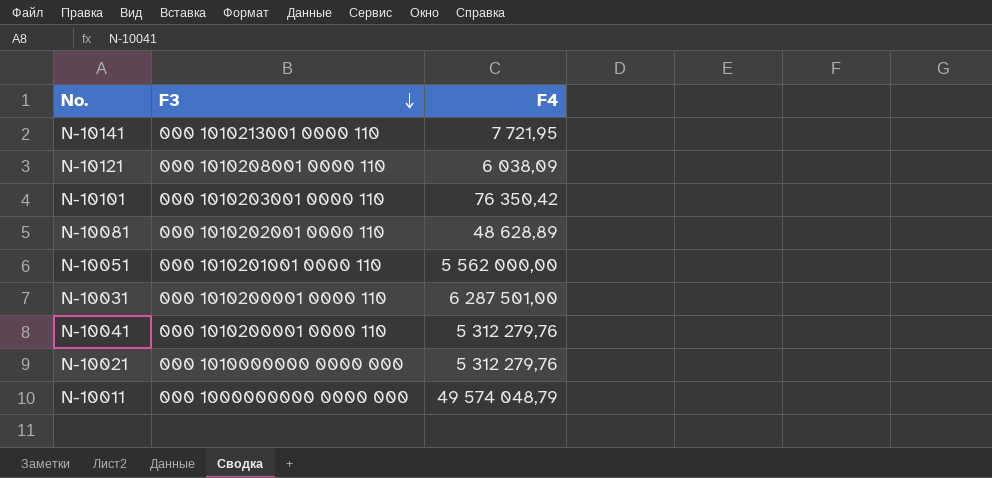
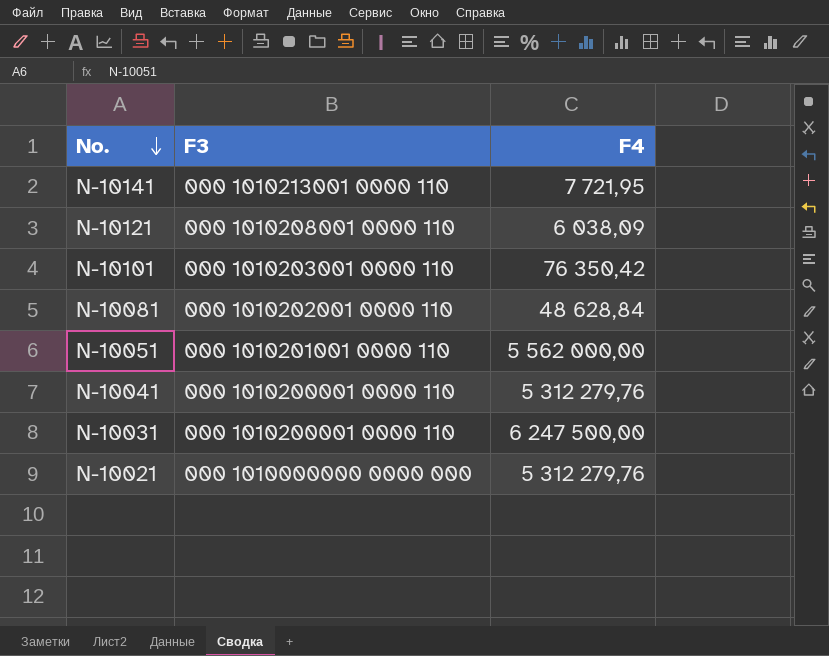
row order: F3 descending -> No. descending
row N-10011: 000 1000000000 0000 000 | 49 574 048,79 -> none
N-10081 | F4: 48 628,89 -> 48 628,84
N-10031 | F4: 6 287 501,00 -> 6 247 500,00

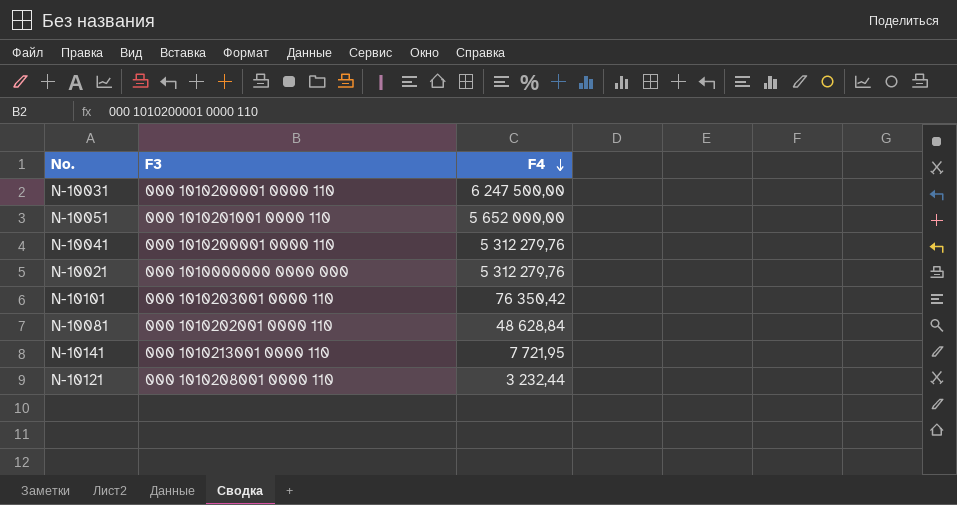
row order: No. descending -> F4 descending
N-10051 | F4: 5 562 000,00 -> 5 652 000,00
N-10121 | F4: 6 038,09 -> 3 232,44

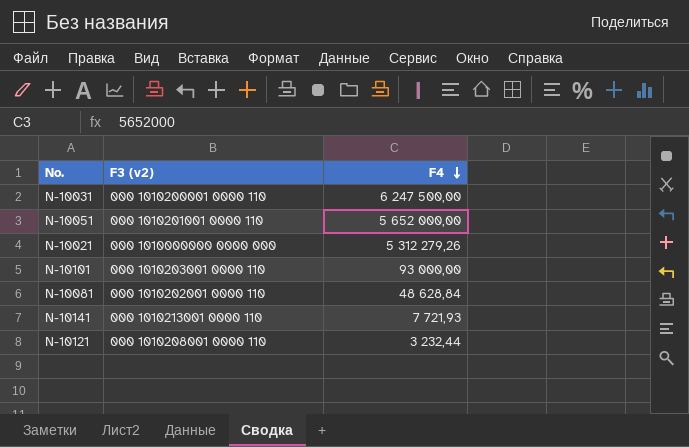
column name: F3 -> F3 (v2)
row N-10041: 000 1010200001 0000 110 | 5 312 279,76 -> none
N-10021 | F4: 5 312 279,76 -> 5 312 279,26
N-10101 | F4: 76 350,42 -> 93 000,00
N-10141 | F4: 7 721,95 -> 7 721,93

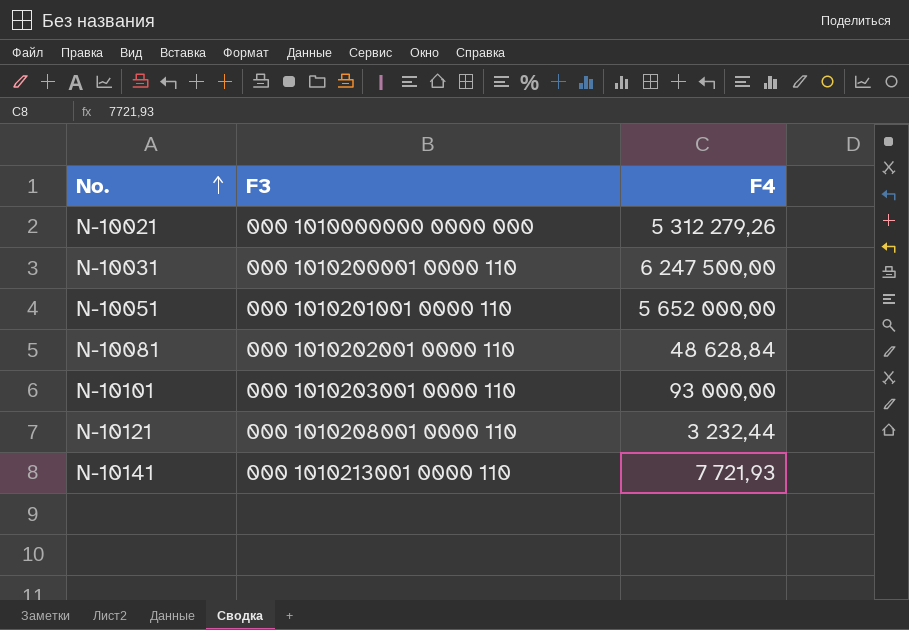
row order: F4 descending -> No. ascending
column name: F3 (v2) -> F3

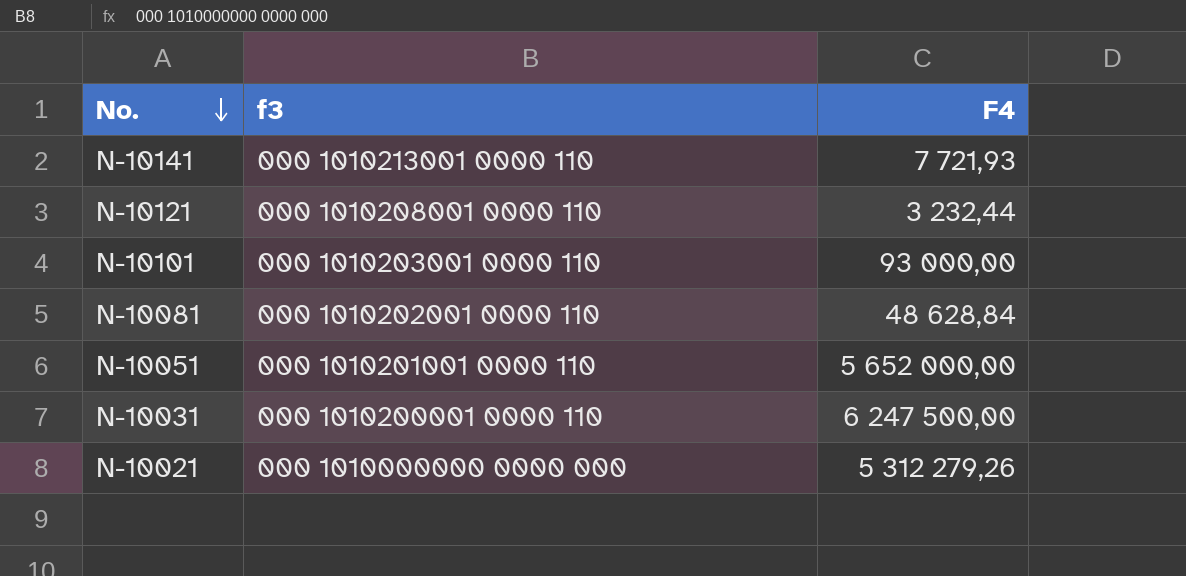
row order: No. ascending -> No. descending
column name: F3 -> f3

